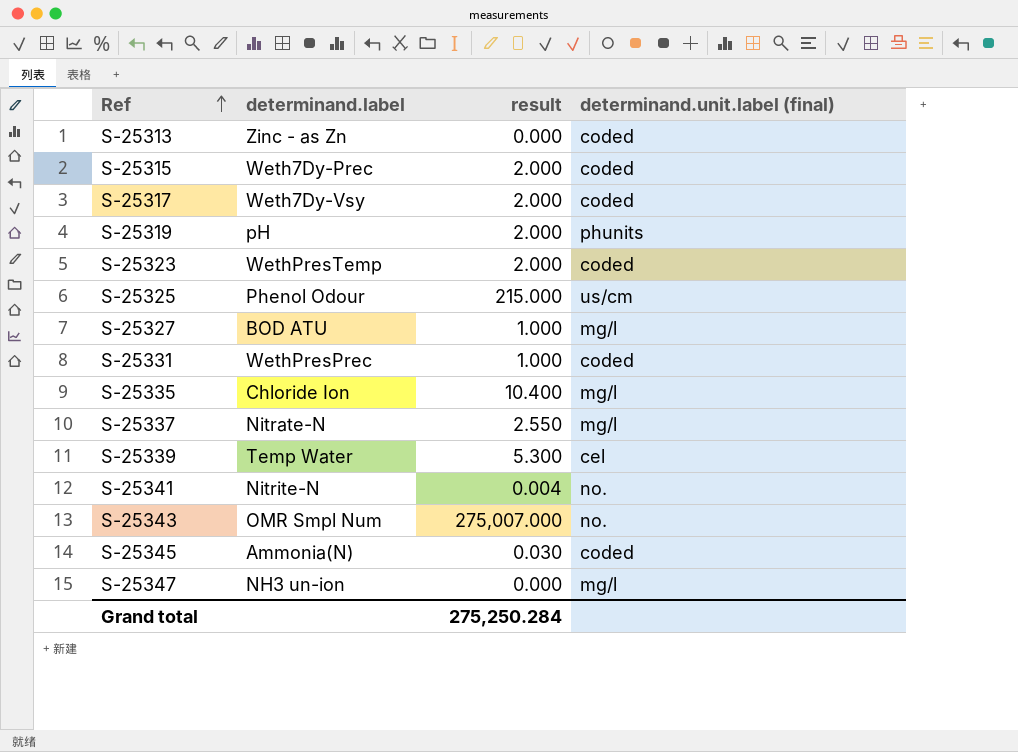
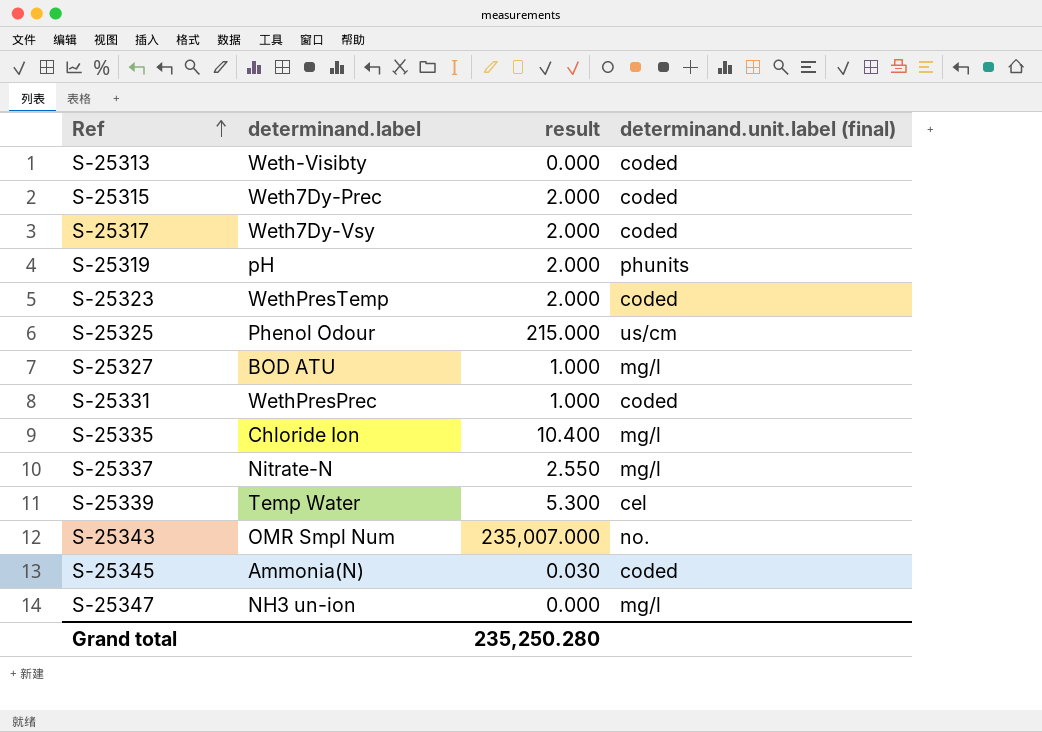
row S-25341: Nitrite-N | 0.004 | no. -> none
S-25313 | determinand.label: Zinc - as Zn -> Weth-Visibty
S-25343 | result: 275,007.000 -> 235,007.000
Grand total | result: 275,250.284 -> 235,250.280

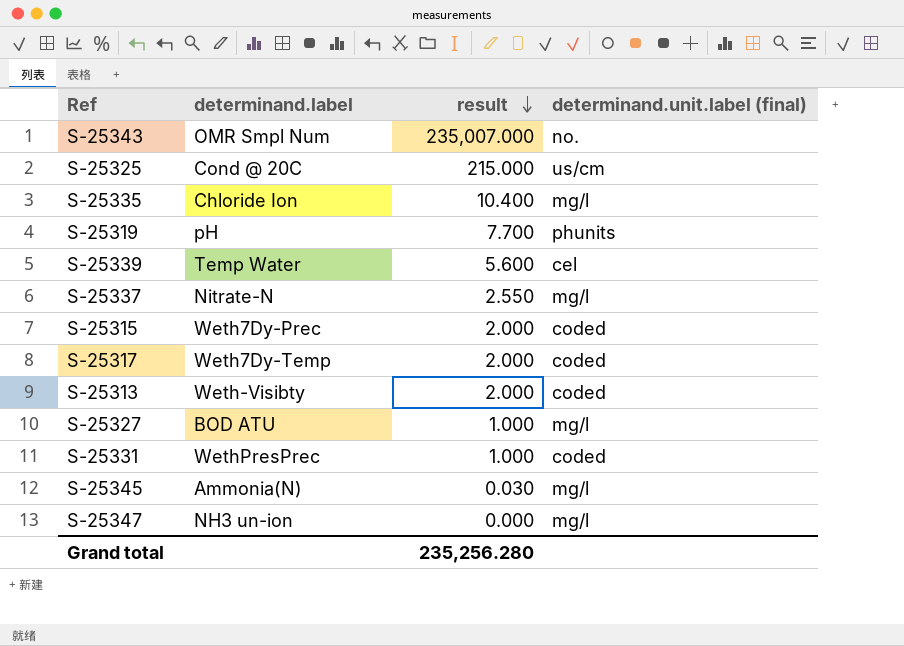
row order: Ref ascending -> result descending
row S-25323: WethPresTemp | 2.000 | coded -> none
S-25325 | determinand.label: Phenol Odour -> Cond @ 20C
S-25319 | result: 2.000 -> 7.700
S-25339 | result: 5.300 -> 5.600
S-25317 | determinand.label: Weth7Dy-Vsy -> Weth7Dy-Temp
S-25313 | result: 0.000 -> 2.000
S-25345 | determinand.unit.label (final): coded -> mg/l
Grand total | result: 235,250.280 -> 235,256.280

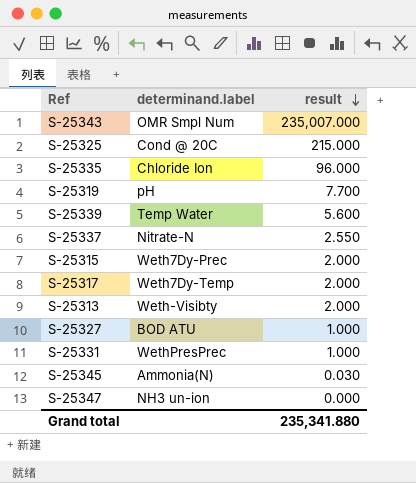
column determinand.unit.label (final) | position: 4 -> none
S-25335 | result: 10.400 -> 96.000
Grand total | result: 235,256.280 -> 235,341.880

